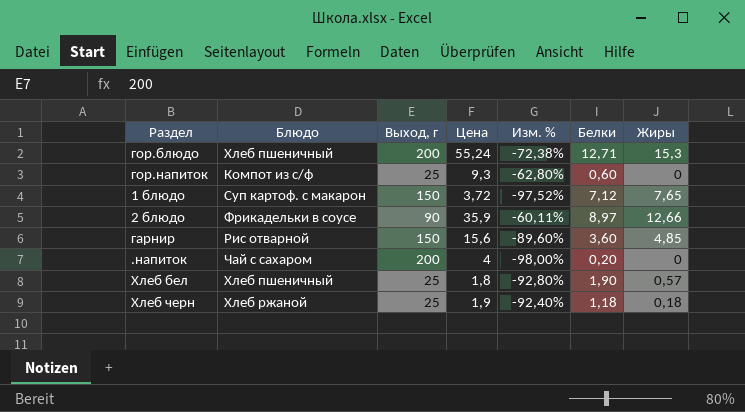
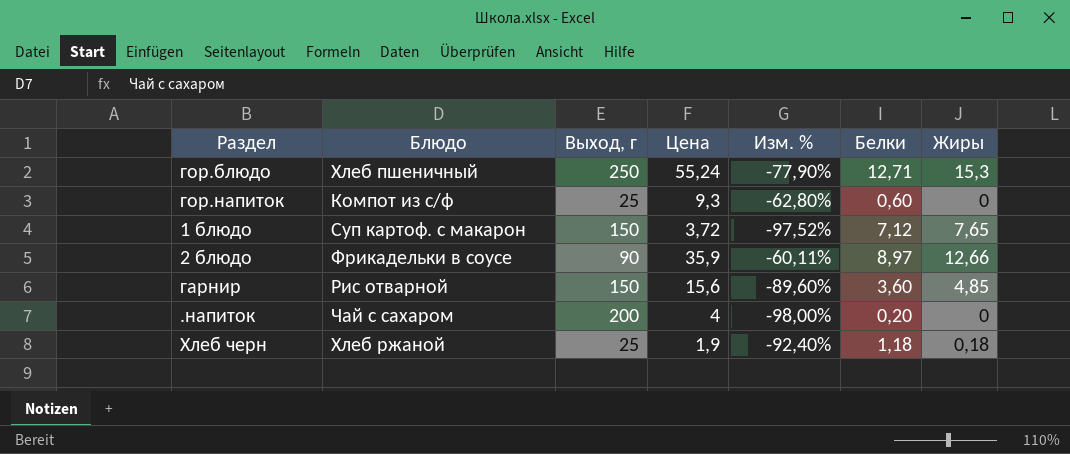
row Хлеб бел: Хлеб пшеничный | 25 | 1,8 | -92,80% | 1,90 | 0,57 -> none
гор.блюдо | Выход, г: 200 -> 250
гор.блюдо | Изм. %: -72,38% -> -77,90%

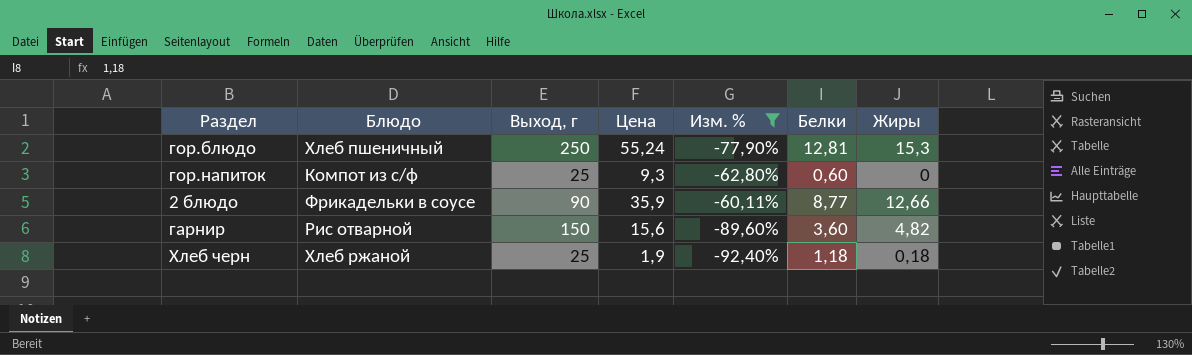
filter: none -> Изм. % >= -92,40%
гор.блюдо | Белки: 12,71 -> 12,81
2 блюдо | Белки: 8,97 -> 8,77
гарнир | Жиры: 4,85 -> 4,82

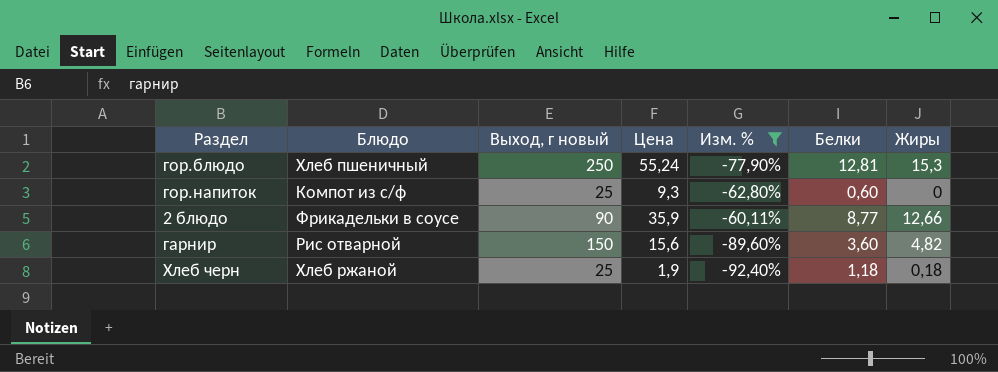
column name: Выход, г -> Выход, г новый

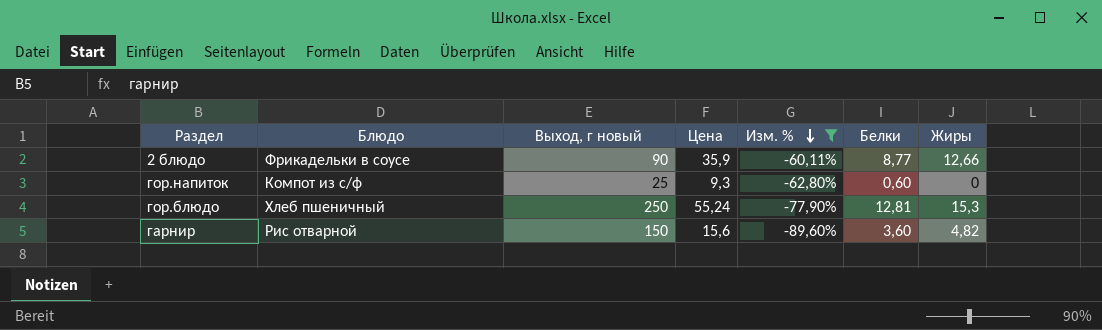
row order: none -> Изм. % descending
row Хлеб черн: Хлеб ржаной | 25 | 1,9 | -92,40% | 1,18 | 0,18 -> none

